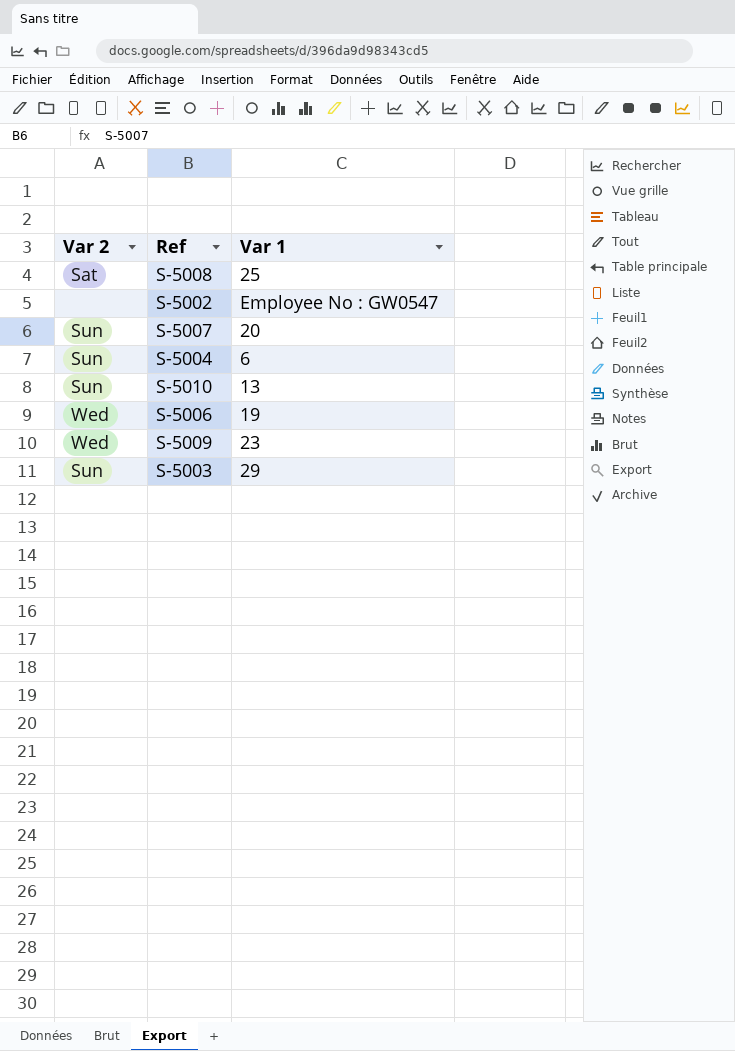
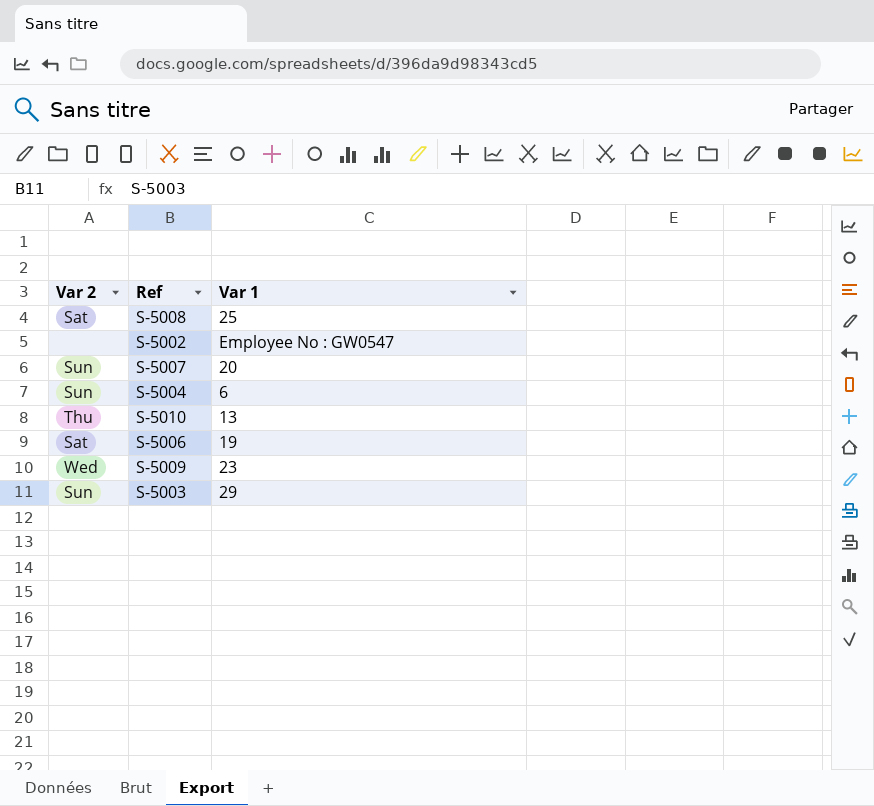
S-5010 | Var 2: Sun -> Thu
S-5006 | Var 2: Wed -> Sat

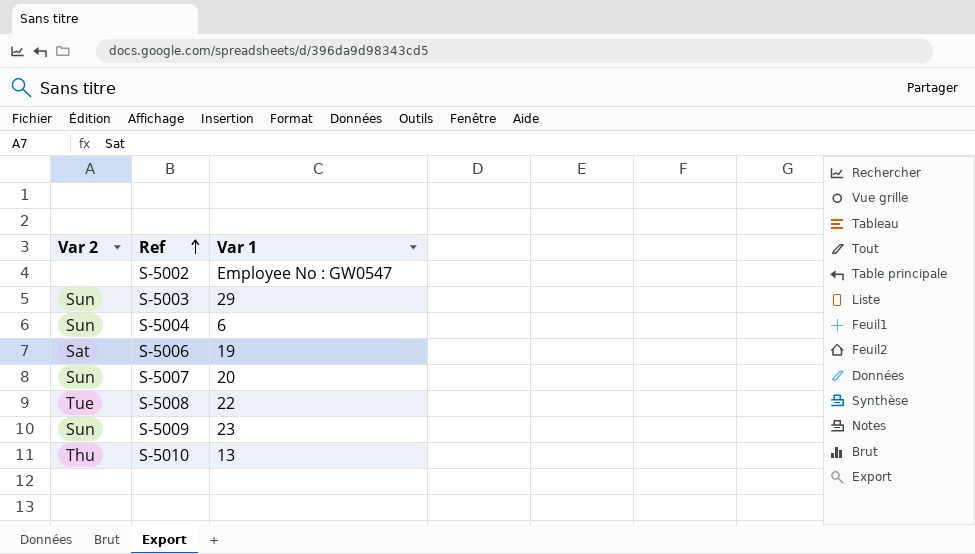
row order: none -> Ref ascending
S-5008 | Var 2: Sat -> Tue
S-5008 | Var 1: 25 -> 22
S-5009 | Var 2: Wed -> Sun

